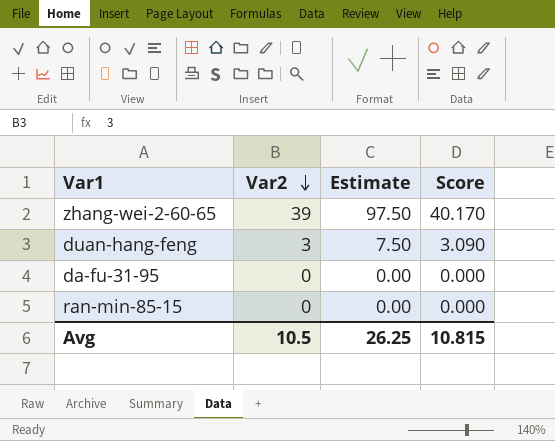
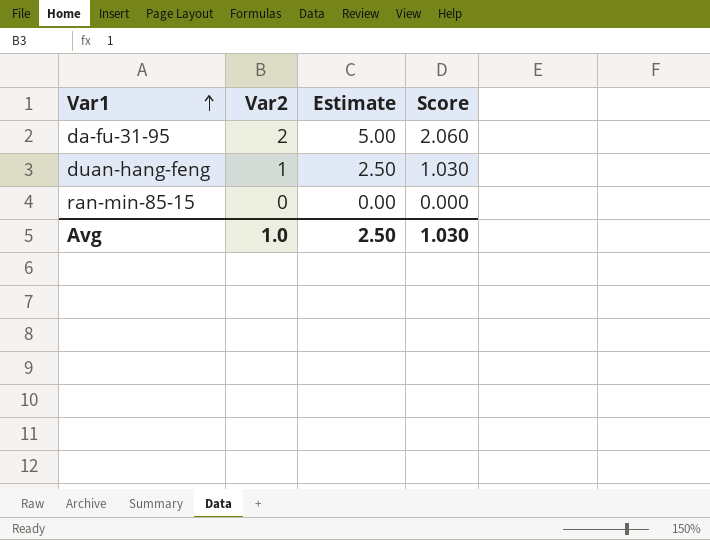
row order: Var2 descending -> Var1 ascending
row zhang-wei-2-60-65: 39 | 97.50 | 40.170 -> none
da-fu-31-95 | Var2: 0 -> 2
da-fu-31-95 | Estimate: 0.00 -> 5.00
da-fu-31-95 | Score: 0.000 -> 2.060
duan-hang-feng | Var2: 3 -> 1
duan-hang-feng | Estimate: 7.50 -> 2.50
duan-hang-feng | Score: 3.090 -> 1.030
Avg | Var2: 10.5 -> 1.0
Avg | Estimate: 26.25 -> 2.50
Avg | Score: 10.815 -> 1.030

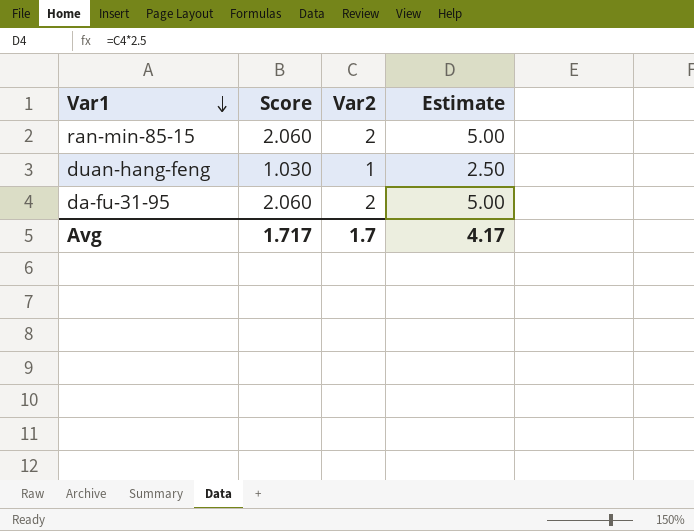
row order: Var1 ascending -> Var1 descending
column Score | position: 4 -> 2
ran-min-85-15 | Score: 0.000 -> 2.060
ran-min-85-15 | Var2: 0 -> 2
ran-min-85-15 | Estimate: 0.00 -> 5.00
Avg | Score: 1.030 -> 1.717
Avg | Var2: 1.0 -> 1.7
Avg | Estimate: 2.50 -> 4.17

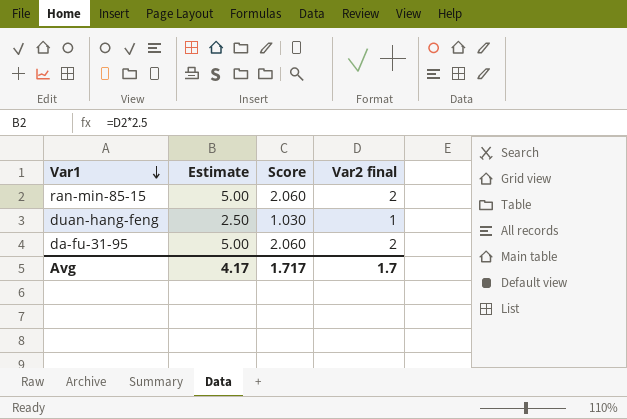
column Estimate | position: 4 -> 2
column name: Var2 -> Var2 final

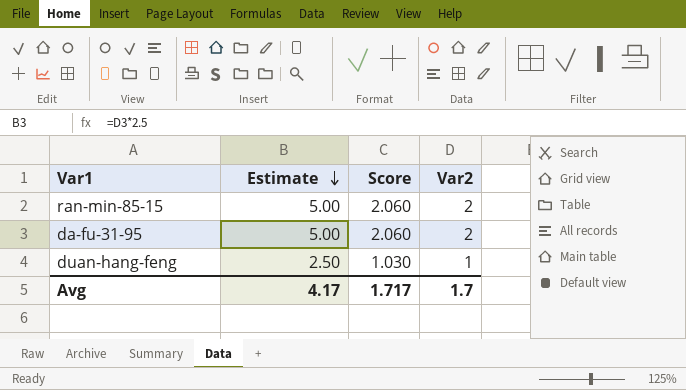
row order: Var1 descending -> Estimate descending
column name: Var2 final -> Var2

